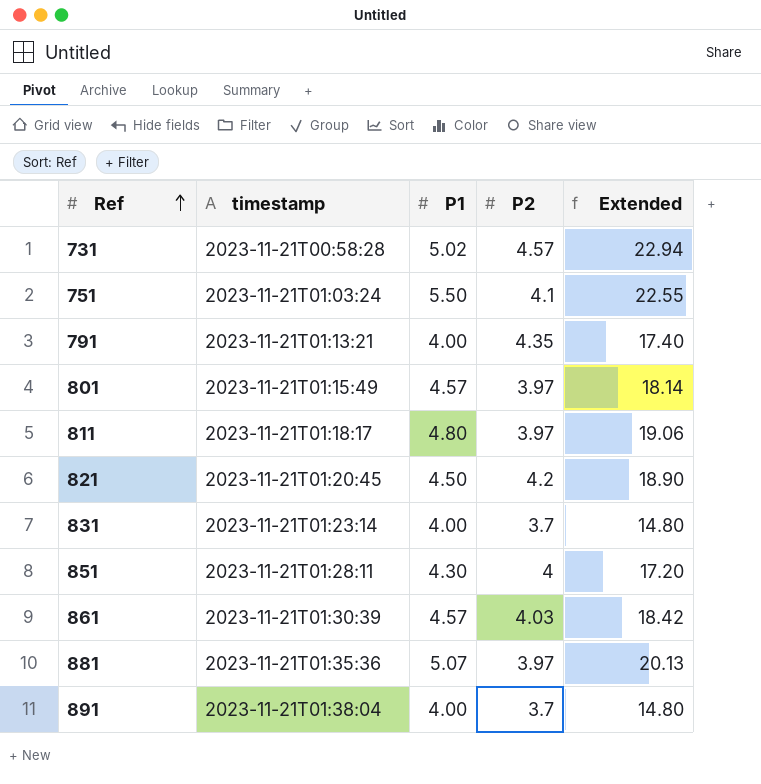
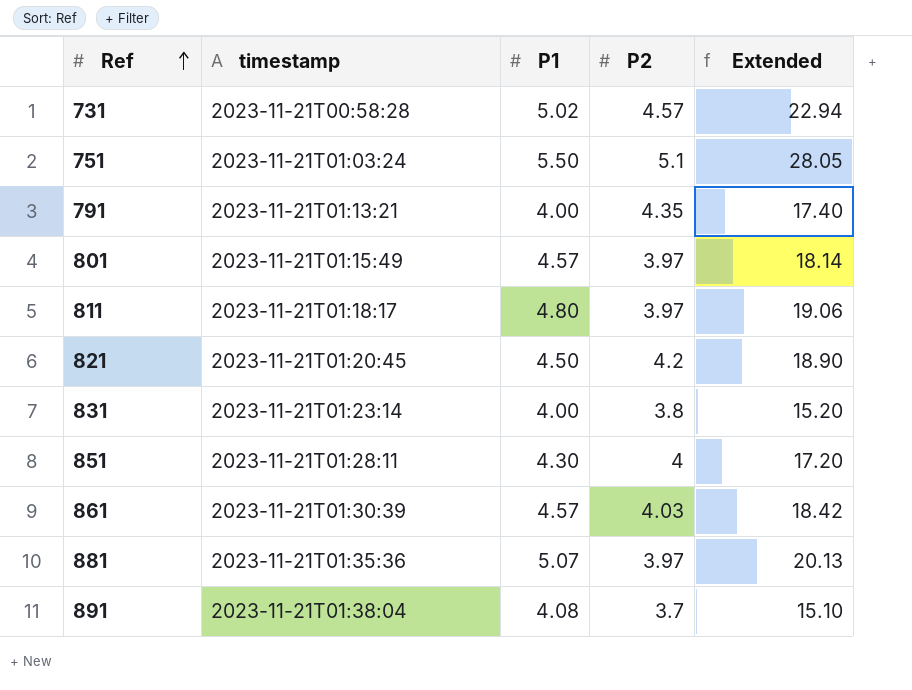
751 | P2: 4.1 -> 5.1
751 | Extended: 22.55 -> 28.05
831 | P2: 3.7 -> 3.8
831 | Extended: 14.80 -> 15.20
891 | P1: 4.00 -> 4.08
891 | Extended: 14.80 -> 15.10

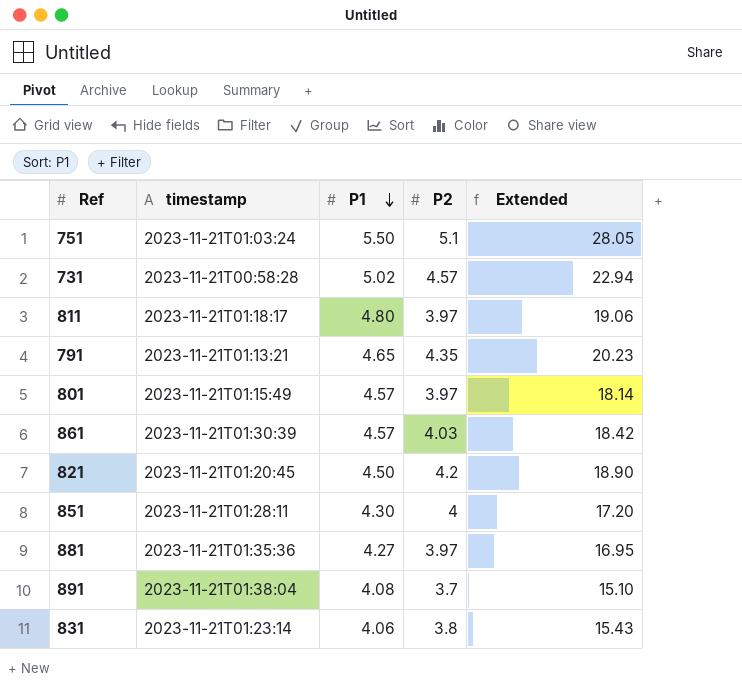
row order: Ref ascending -> P1 descending
791 | P1: 4.00 -> 4.65
791 | Extended: 17.40 -> 20.23
881 | P1: 5.07 -> 4.27
881 | Extended: 20.13 -> 16.95
831 | P1: 4.00 -> 4.06
831 | Extended: 15.20 -> 15.43

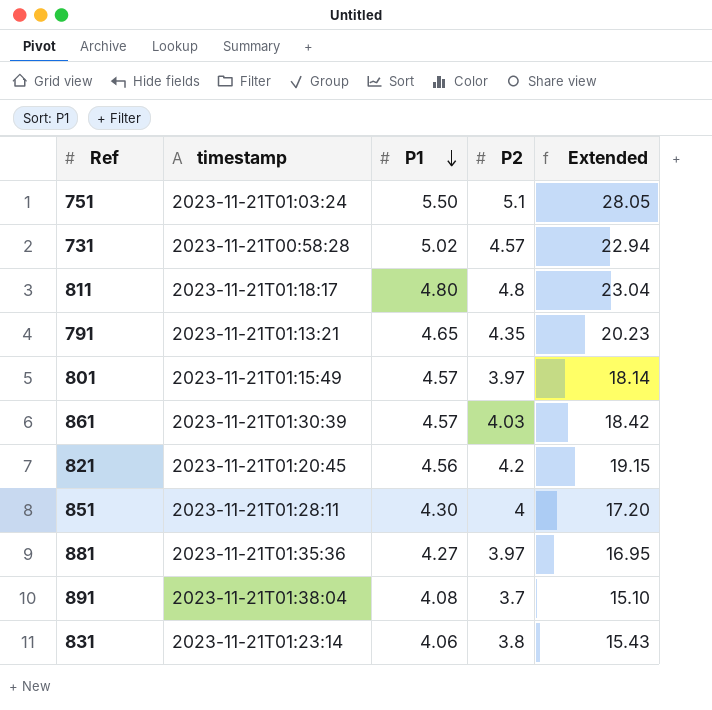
811 | P2: 3.97 -> 4.8
811 | Extended: 19.06 -> 23.04
821 | P1: 4.50 -> 4.56
821 | Extended: 18.90 -> 19.15

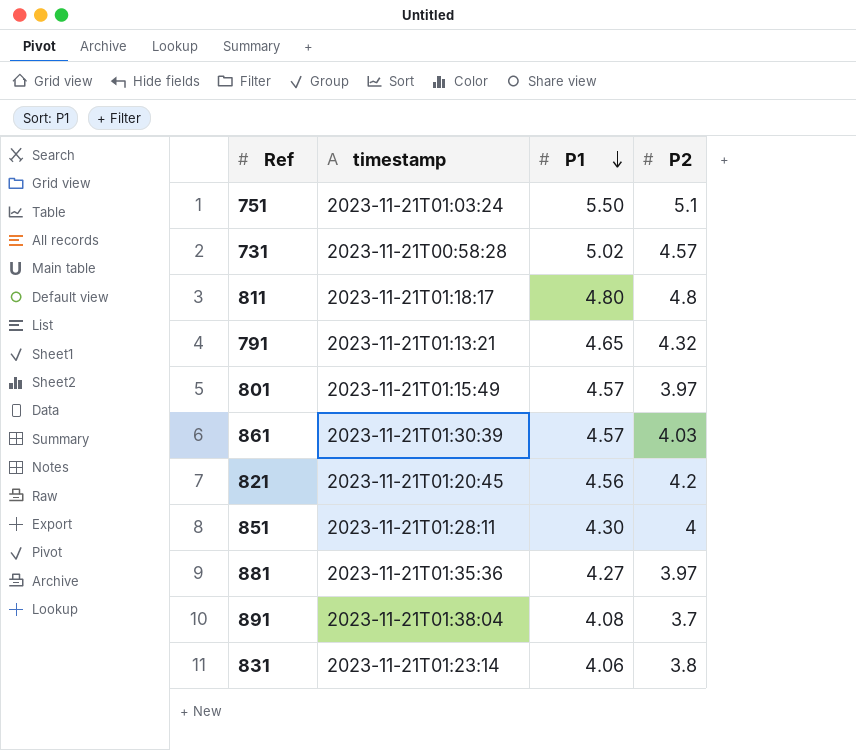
column Extended | formula: [P1] * [P2] -> none
791 | P2: 4.35 -> 4.32

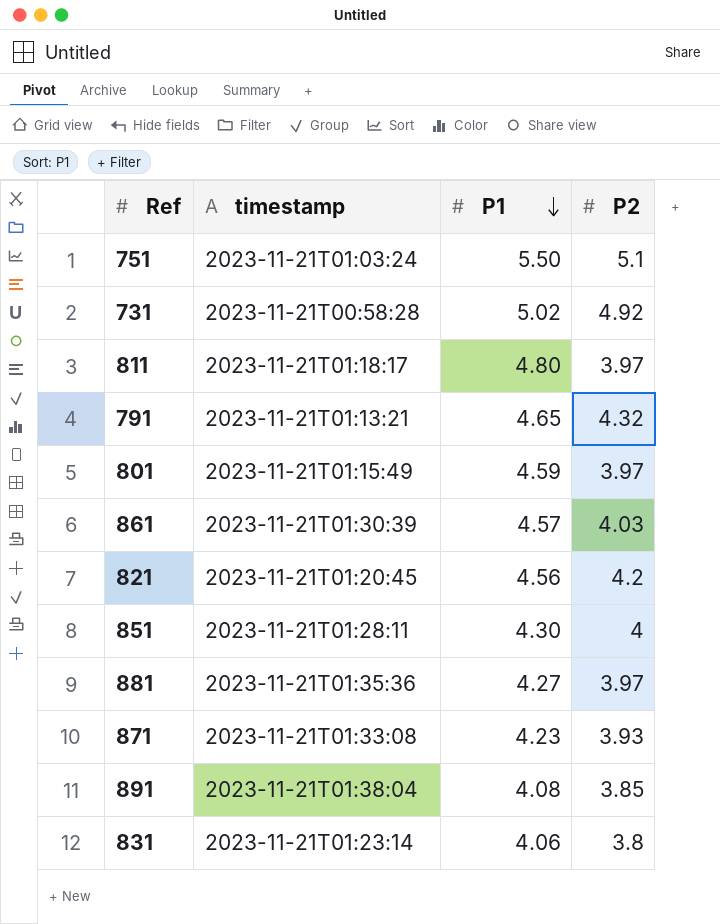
731 | P2: 4.57 -> 4.92
811 | P2: 4.8 -> 3.97
801 | P1: 4.57 -> 4.59
row 871: none -> 2023-11-21T01:33:08 | 4.23 | 3.93
891 | P2: 3.7 -> 3.85

